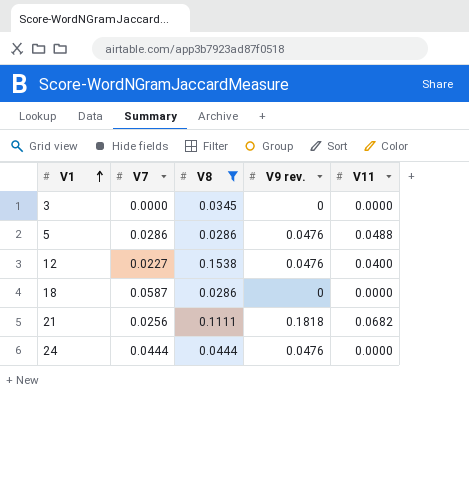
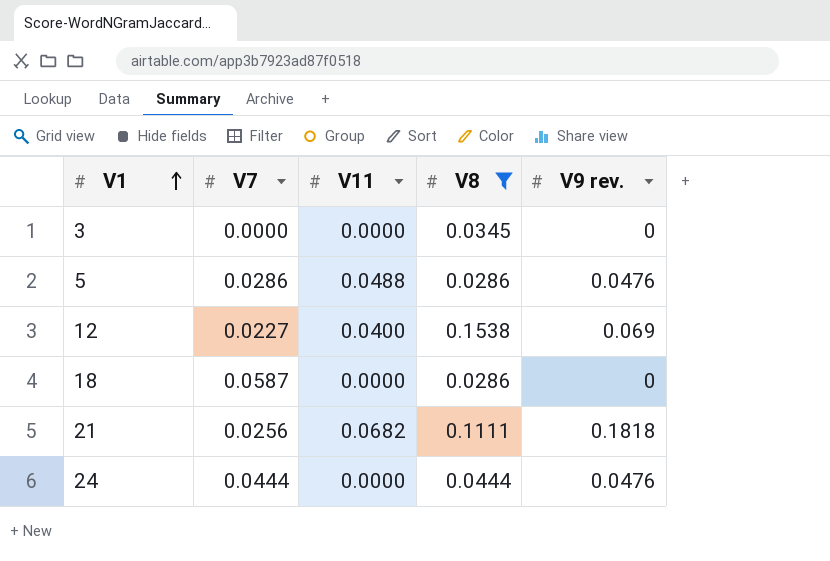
column V11 | position: 5 -> 3
12 | V9 rev.: 0.0476 -> 0.069

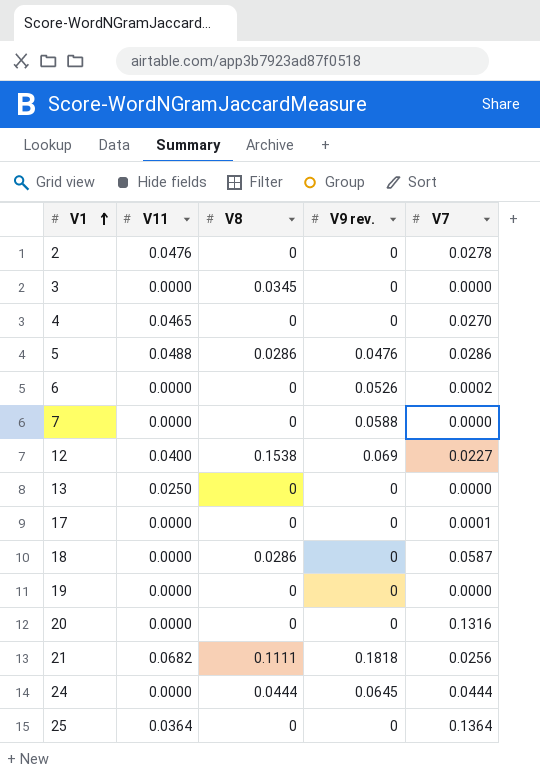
filter: V8 != 0 -> none
column V7 | position: 2 -> 5
24 | V9 rev.: 0.0476 -> 0.0645

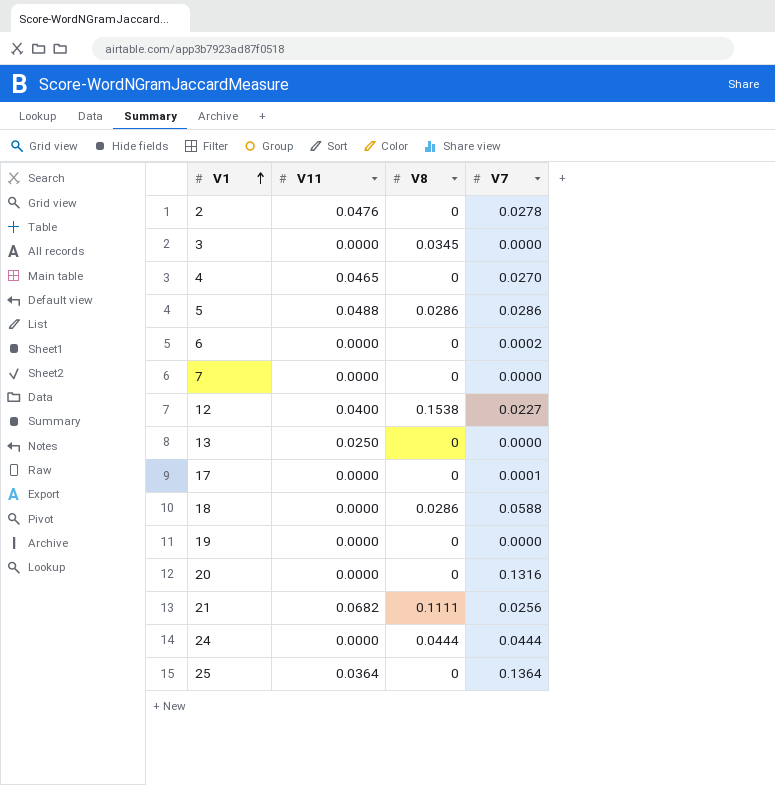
column V9 rev. | position: 4 -> none
18 | V7: 0.0587 -> 0.0588

